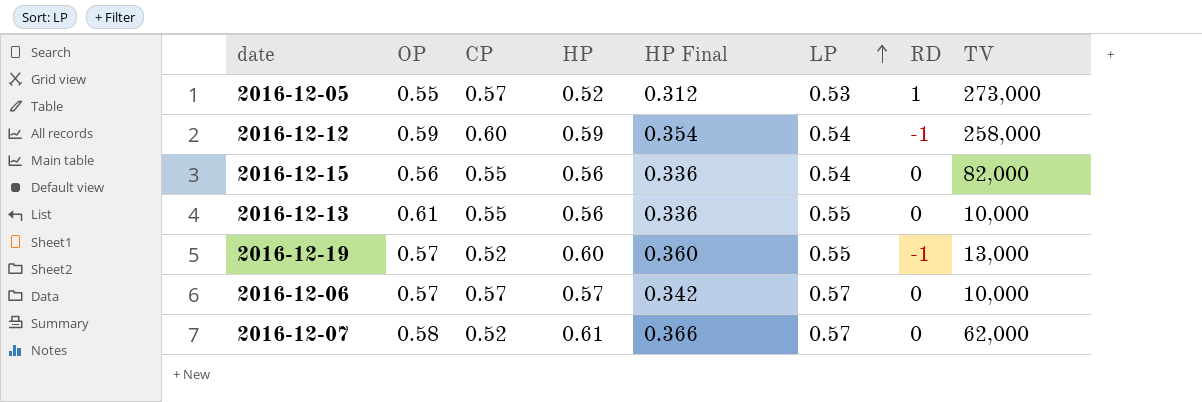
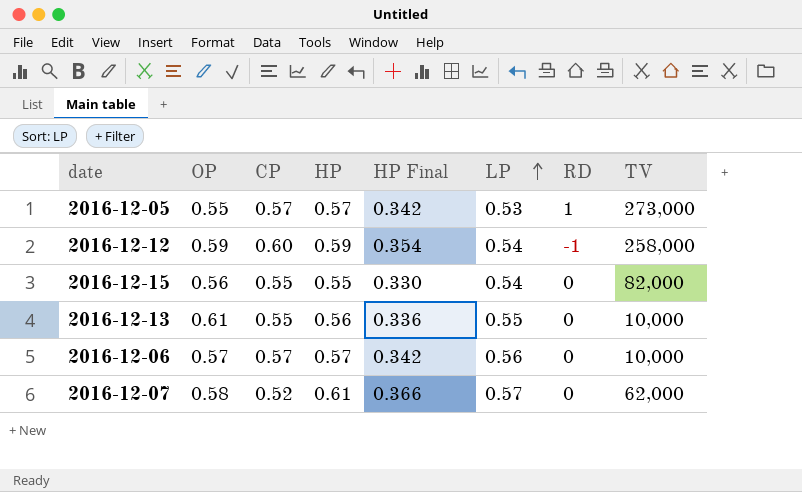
row 2016-12-19: 0.57 | 0.52 | 0.60 | 0.360 | 0.55 | -1 | 13,000 -> none
2016-12-05 | HP: 0.52 -> 0.57
2016-12-05 | HP Final: 0.312 -> 0.342
2016-12-15 | HP: 0.56 -> 0.55
2016-12-15 | HP Final: 0.336 -> 0.330
2016-12-06 | LP: 0.57 -> 0.56

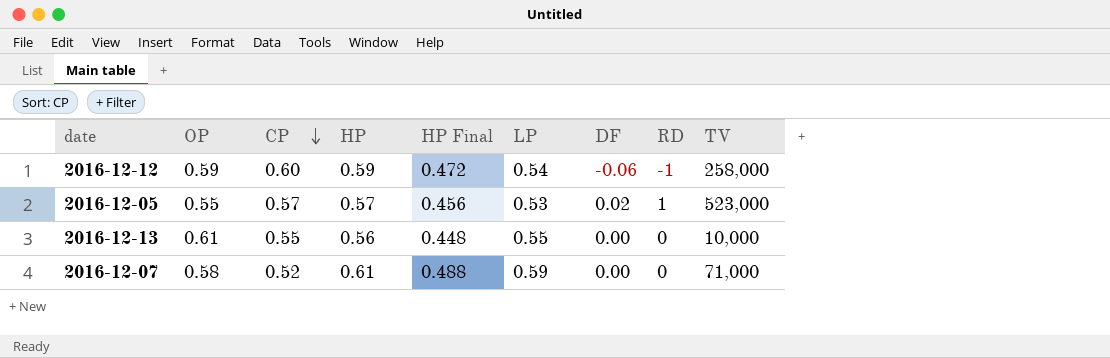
row order: LP ascending -> CP descending
column HP Final | formula: [HP] * 0.6 -> [HP] * 0.8
column DF | position: none -> 7
row 2016-12-15: 0.56 | 0.55 | 0.55 | 0.330 | 0.54 | 0 | 82,000 -> none
row 2016-12-06: 0.57 | 0.57 | 0.57 | 0.342 | 0.56 | 0 | 10,000 -> none
2016-12-05 | TV: 273,000 -> 523,000
2016-12-07 | LP: 0.57 -> 0.59
2016-12-07 | TV: 62,000 -> 71,000

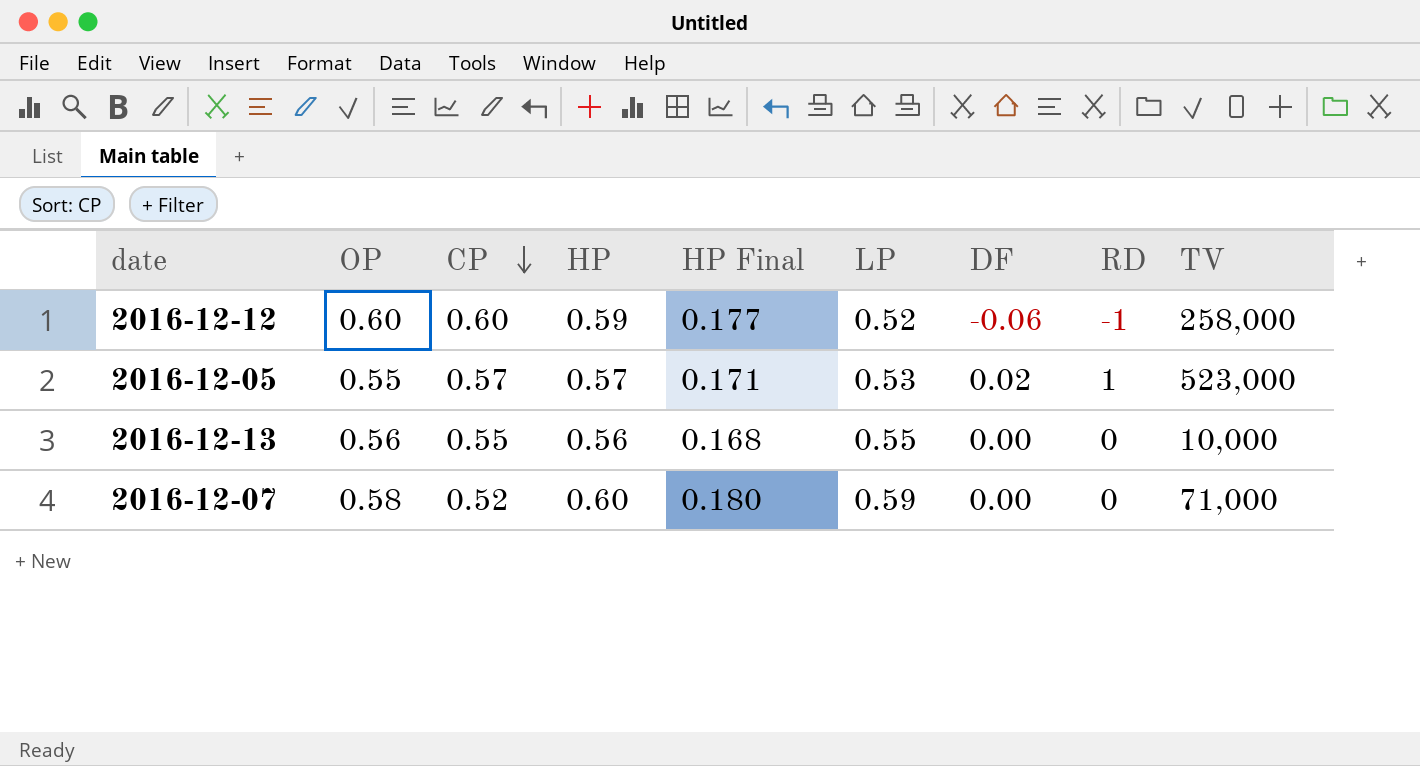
column HP Final | formula: [HP] * 0.8 -> [HP] * 0.3
2016-12-12 | OP: 0.59 -> 0.60
2016-12-12 | LP: 0.54 -> 0.52
2016-12-13 | OP: 0.61 -> 0.56
2016-12-07 | HP: 0.61 -> 0.60

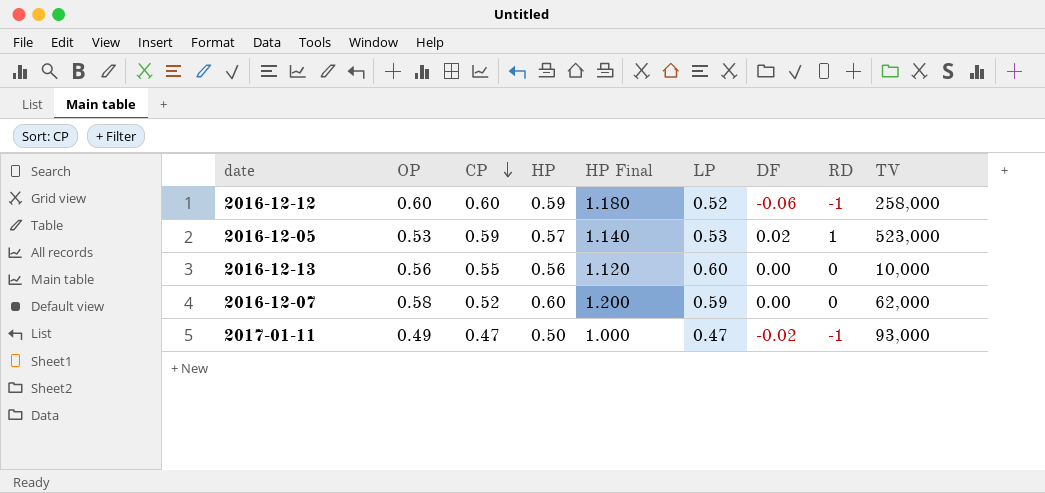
column HP Final | formula: [HP] * 0.3 -> [HP] * 2
2016-12-05 | OP: 0.55 -> 0.53
2016-12-05 | CP: 0.57 -> 0.59
2016-12-13 | LP: 0.55 -> 0.60
2016-12-07 | TV: 71,000 -> 62,000
row 2017-01-11: none -> 0.49 | 0.47 | 0.50 | 1.000 | 0.47 | -0.02 | -1 | 93,000

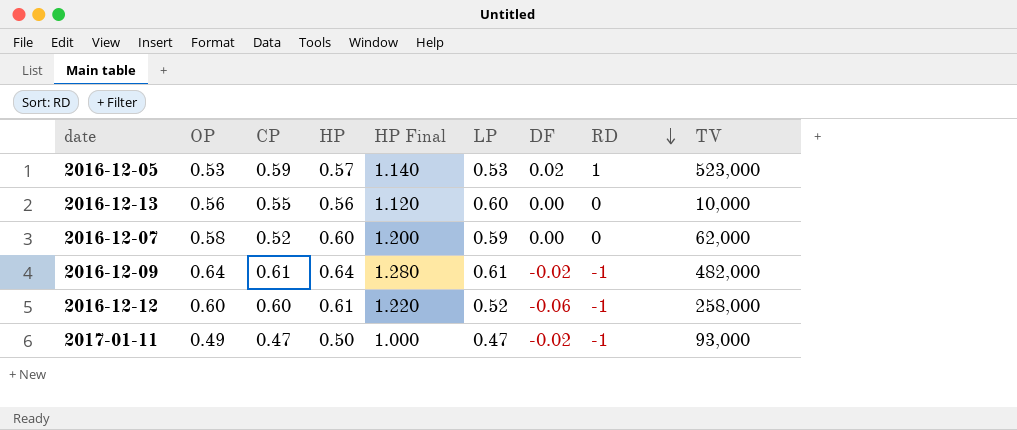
row order: CP descending -> RD descending
row 2016-12-09: none -> 0.64 | 0.61 | 0.64 | 1.280 | 0.61 | -0.02 | -1 | 482,000
2016-12-12 | HP: 0.59 -> 0.61
2016-12-12 | HP Final: 1.180 -> 1.220

